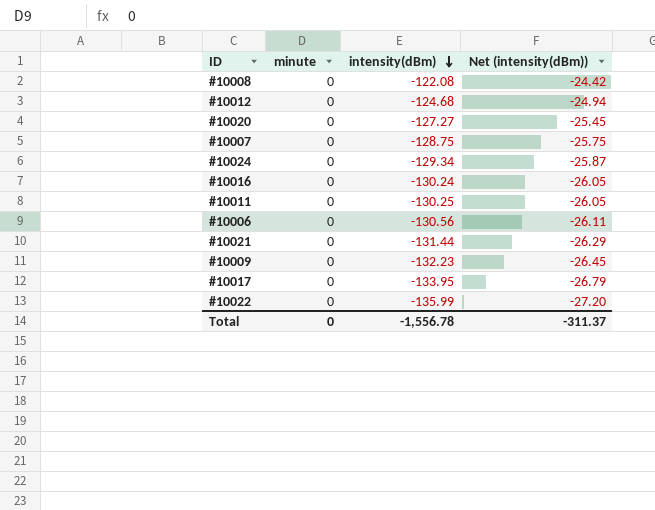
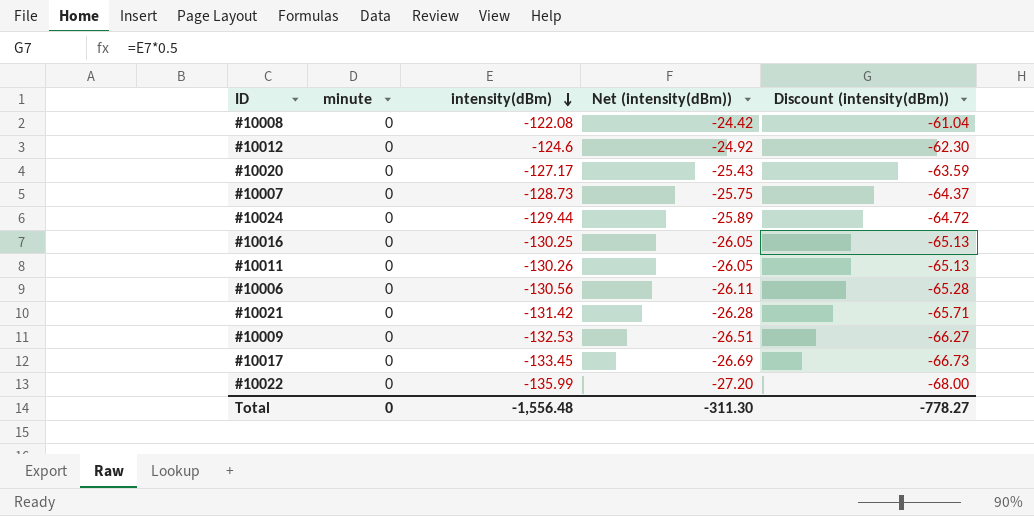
column Discount (intensity(dBm)) | formula: none -> [intensity(dBm)] * 0.5
#10012 | intensity(dBm): -124.68 -> -124.6
#10012 | Net (intensity(dBm)): -24.94 -> -24.92
#10020 | intensity(dBm): -127.27 -> -127.17
#10020 | Net (intensity(dBm)): -25.45 -> -25.43
#10007 | intensity(dBm): -128.75 -> -128.73
#10024 | intensity(dBm): -129.34 -> -129.44
#10024 | Net (intensity(dBm)): -25.87 -> -25.89
#10016 | intensity(dBm): -130.24 -> -130.25
#10011 | intensity(dBm): -130.25 -> -130.26
#10021 | intensity(dBm): -131.44 -> -131.42
#10021 | Net (intensity(dBm)): -26.29 -> -26.28
#10009 | intensity(dBm): -132.23 -> -132.53
#10009 | Net (intensity(dBm)): -26.45 -> -26.51
#10017 | intensity(dBm): -133.95 -> -133.45
#10017 | Net (intensity(dBm)): -26.79 -> -26.69
Total | intensity(dBm): -1,556.78 -> -1,556.48
Total | Net (intensity(dBm)): -311.37 -> -311.30

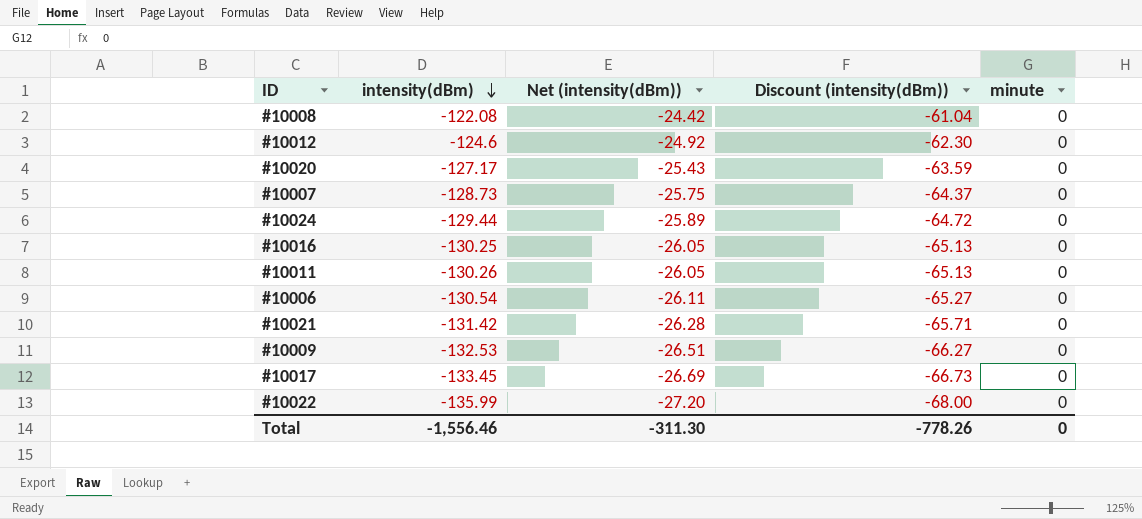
column minute | position: 2 -> 5
#10006 | intensity(dBm): -130.56 -> -130.54
#10006 | Discount (intensity(dBm)): -65.28 -> -65.27
Total | intensity(dBm): -1,556.48 -> -1,556.46
Total | Discount (intensity(dBm)): -778.27 -> -778.26

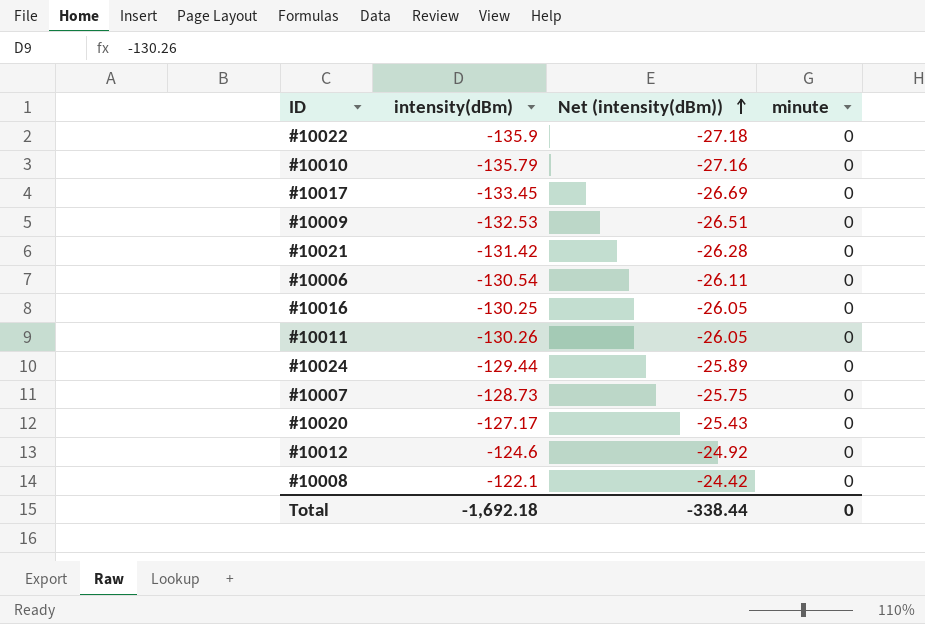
row order: intensity(dBm) descending -> Net (intensity(dBm)) ascending
column Discount (intensity(dBm)) | formula: [intensity(dBm)] * 0.5 -> none
#10022 | intensity(dBm): -135.99 -> -135.9
#10022 | Net (intensity(dBm)): -27.20 -> -27.18
row #10010: none -> -135.79 | -27.16 | 0
#10008 | intensity(dBm): -122.08 -> -122.1
Total | intensity(dBm): -1,556.46 -> -1,692.18
Total | Net (intensity(dBm)): -311.30 -> -338.44

